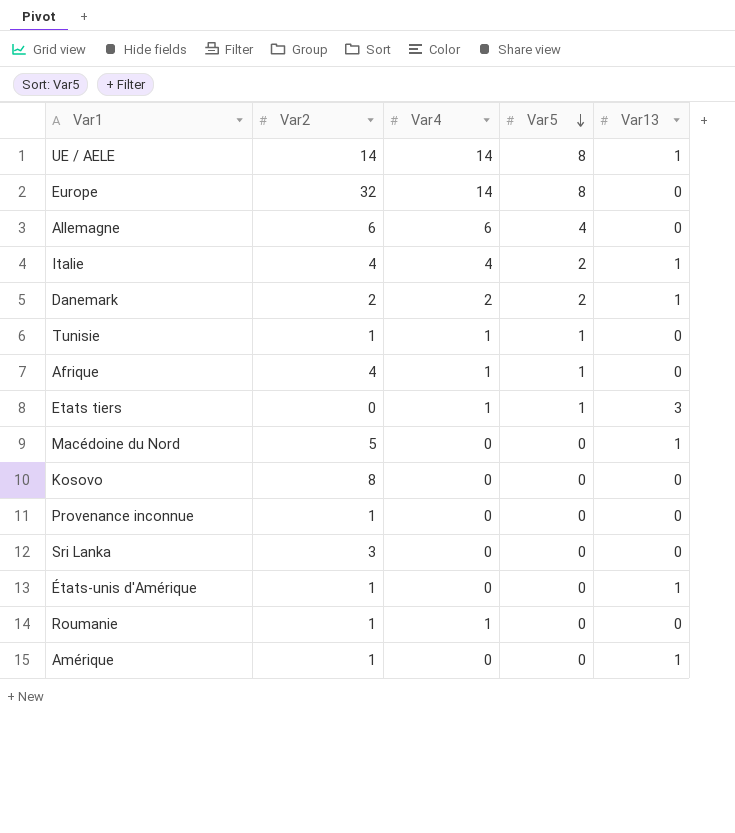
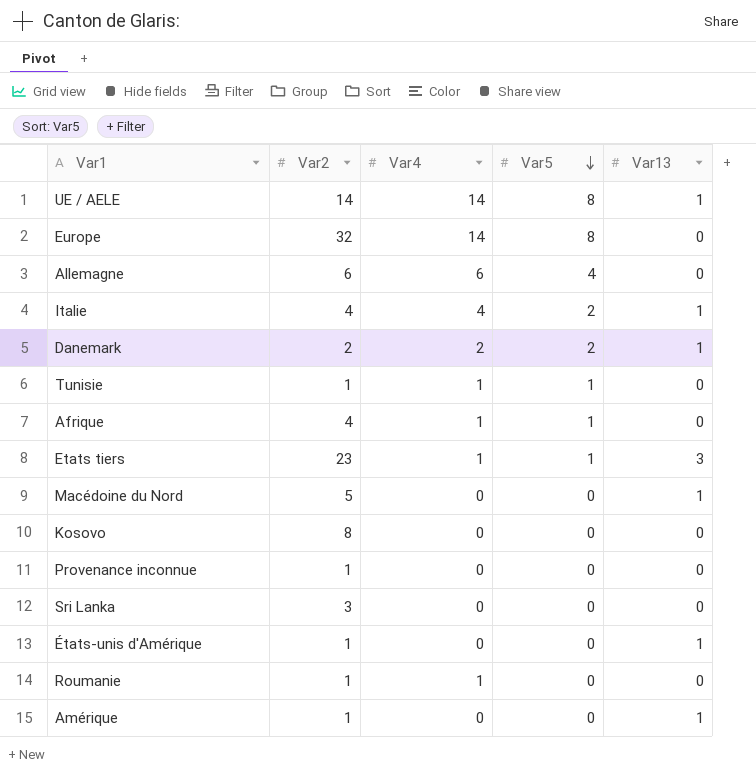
Etats tiers | Var2: 0 -> 23

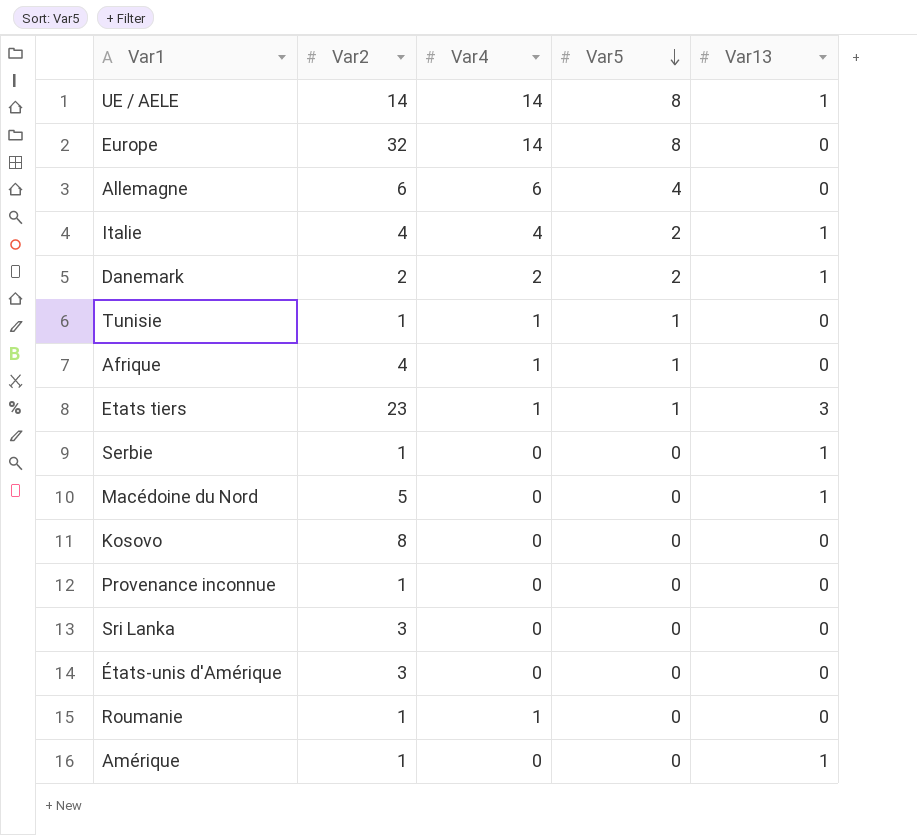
row Serbie: none -> 1 | 0 | 0 | 1
États-unis d'Amérique | Var2: 1 -> 3
États-unis d'Amérique | Var13: 1 -> 0

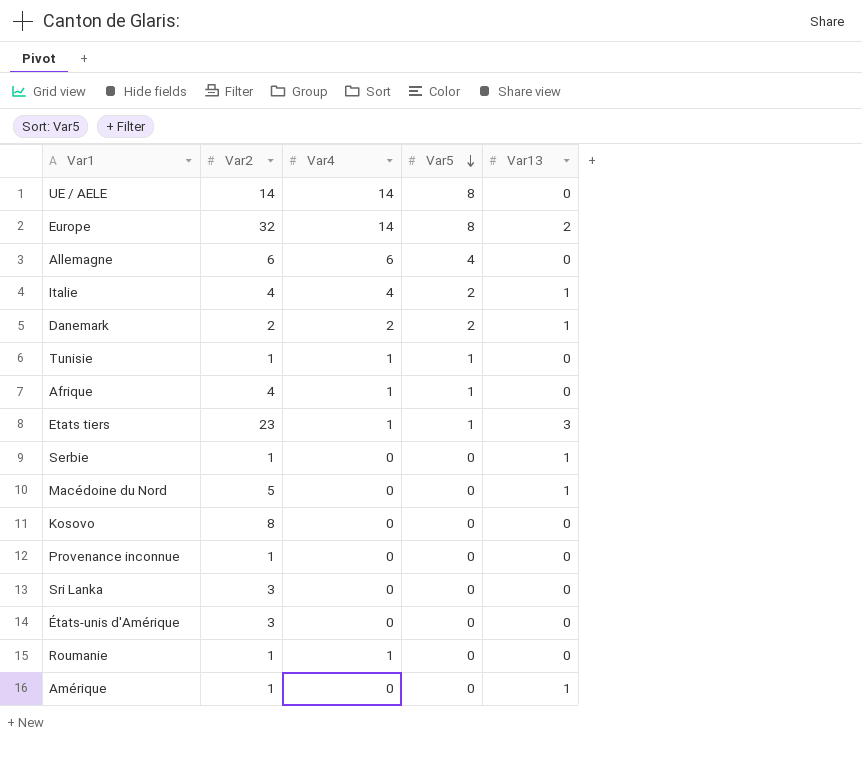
UE / AELE | Var13: 1 -> 0
Europe | Var13: 0 -> 2

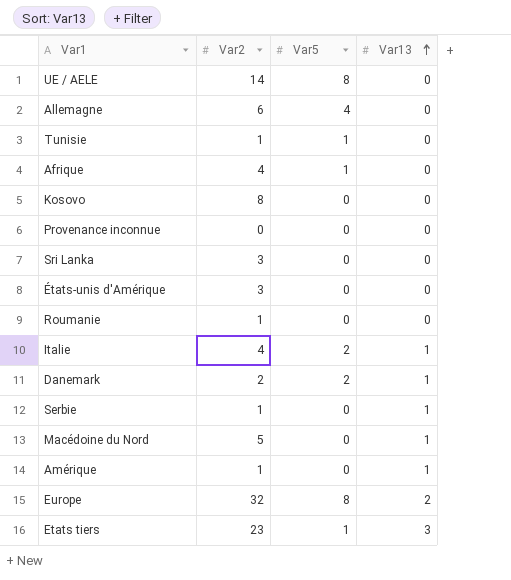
row order: Var5 descending -> Var13 ascending
column Var4 | position: 3 -> none
Provenance inconnue | Var2: 1 -> 0

